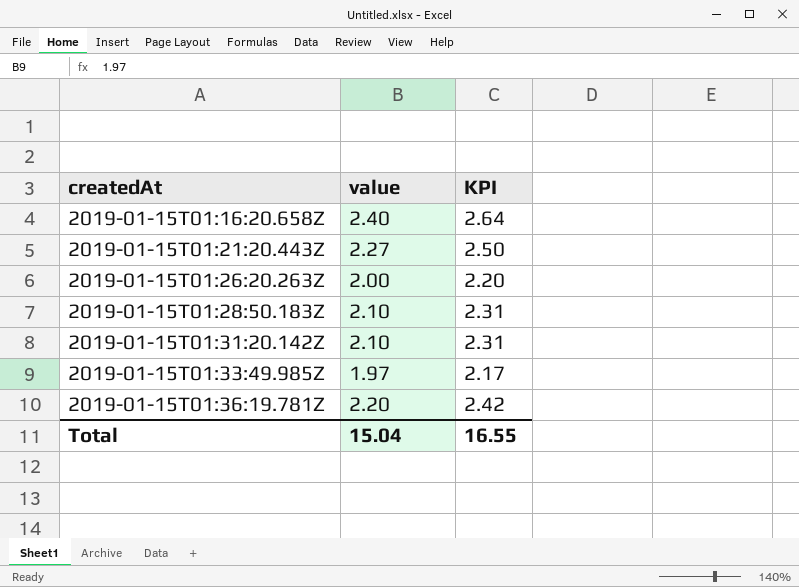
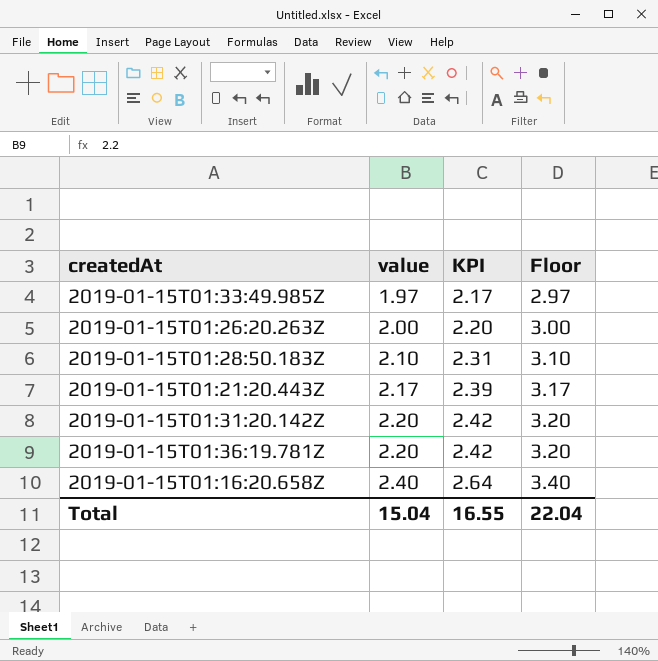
row order: createdAt ascending -> value ascending
column Floor | formula: none -> [value] + 1
2019-01-15T01:21:20.443Z | value: 2.27 -> 2.17
2019-01-15T01:21:20.443Z | KPI: 2.50 -> 2.39
2019-01-15T01:31:20.142Z | value: 2.10 -> 2.20
2019-01-15T01:31:20.142Z | KPI: 2.31 -> 2.42

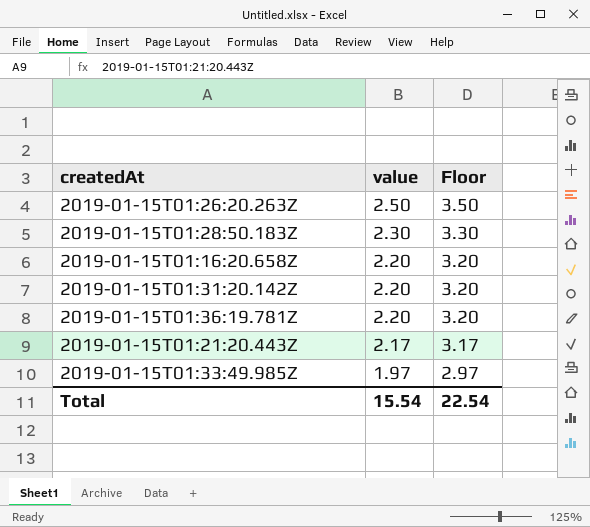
row order: value ascending -> value descending
column KPI | formula: [value] * 1.1 -> none
2019-01-15T01:26:20.263Z | value: 2.00 -> 2.50
2019-01-15T01:26:20.263Z | Floor: 3.00 -> 3.50
2019-01-15T01:28:50.183Z | value: 2.10 -> 2.30
2019-01-15T01:28:50.183Z | Floor: 3.10 -> 3.30
2019-01-15T01:16:20.658Z | value: 2.40 -> 2.20
2019-01-15T01:16:20.658Z | Floor: 3.40 -> 3.20
Total | value: 15.04 -> 15.54
Total | Floor: 22.04 -> 22.54

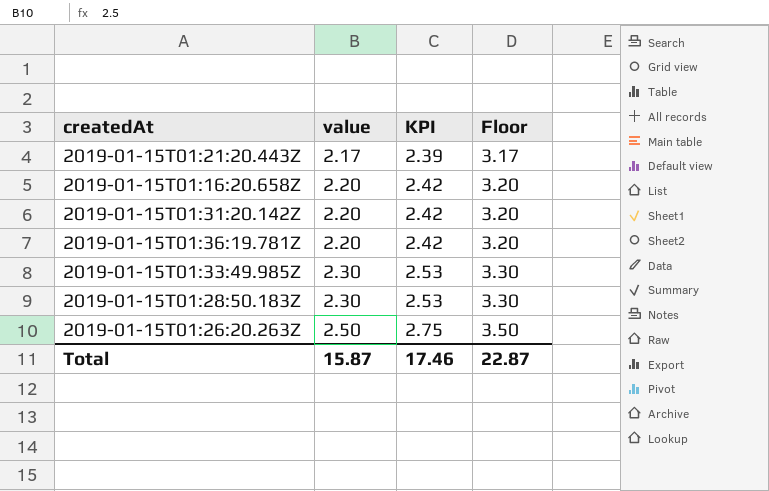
row order: value descending -> value ascending
column KPI | formula: none -> [value] * 1.1
2019-01-15T01:33:49.985Z | value: 1.97 -> 2.30
2019-01-15T01:33:49.985Z | Floor: 2.97 -> 3.30
Total | value: 15.54 -> 15.87
Total | Floor: 22.54 -> 22.87

